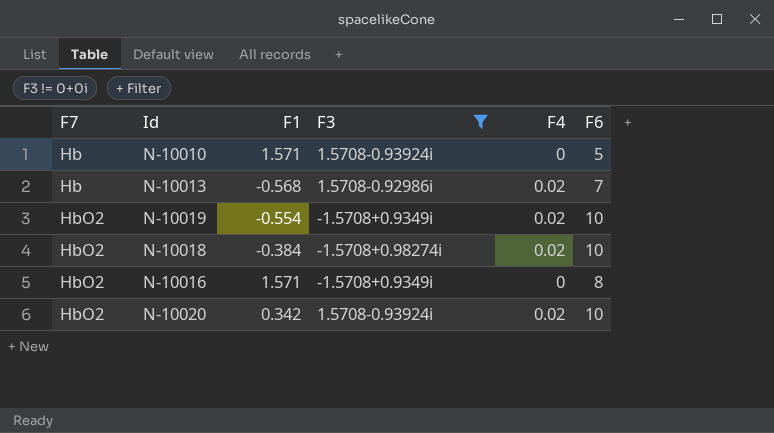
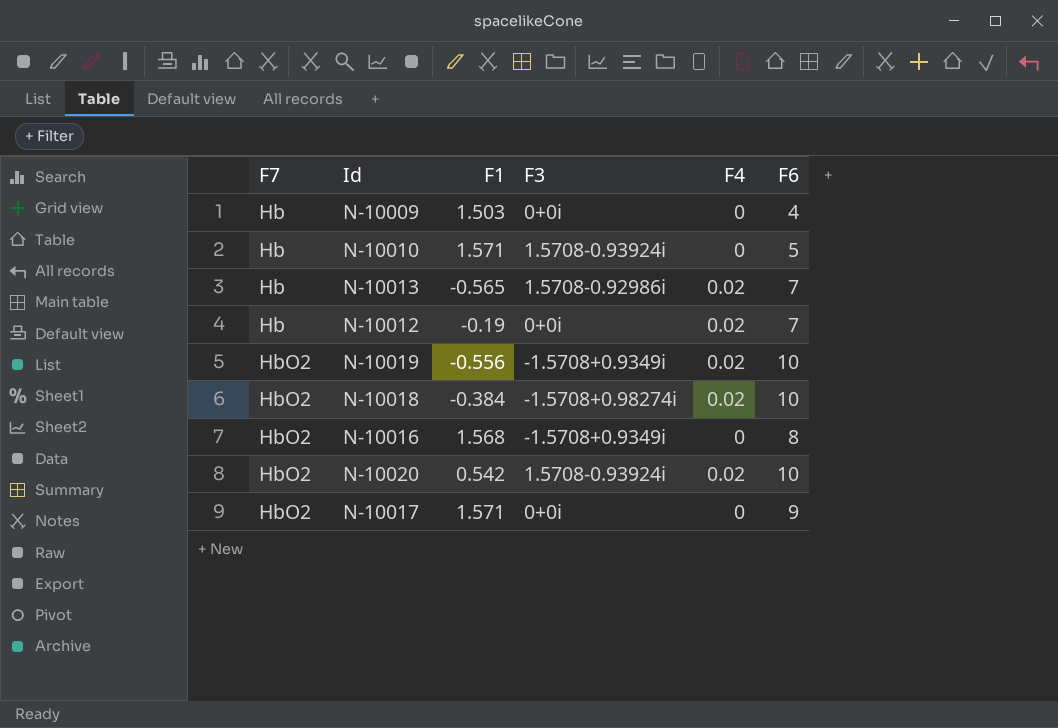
filter: F3 != 0+0i -> none
N-10013 | F1: -0.568 -> -0.565
N-10019 | F1: -0.554 -> -0.556
N-10016 | F1: 1.571 -> 1.568
N-10020 | F1: 0.342 -> 0.542

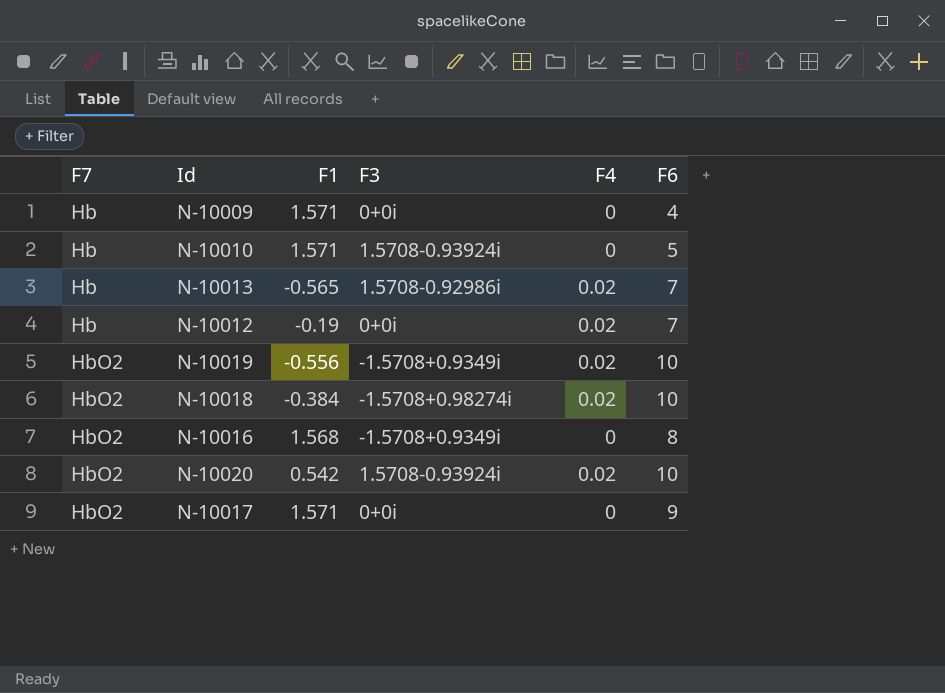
N-10009 | F1: 1.503 -> 1.571

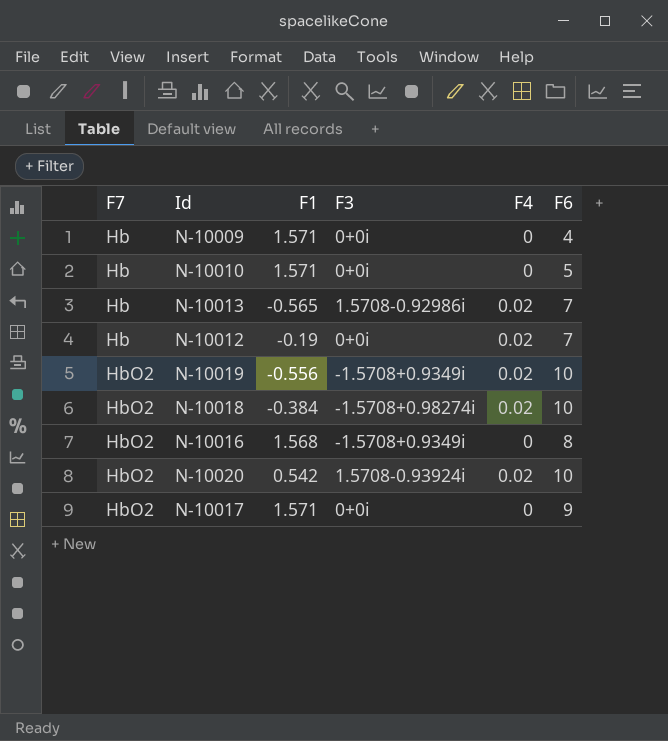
N-10010 | F3: 1.5708-0.93924i -> 0+0i

